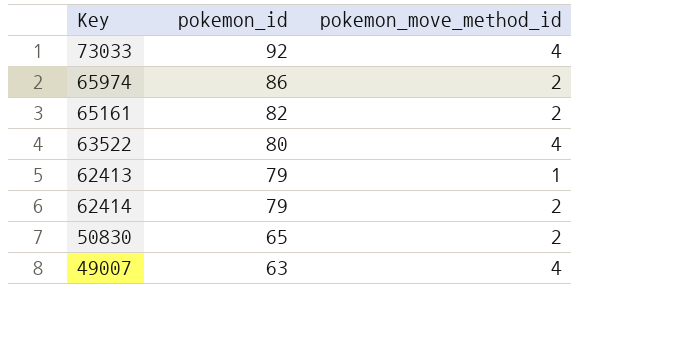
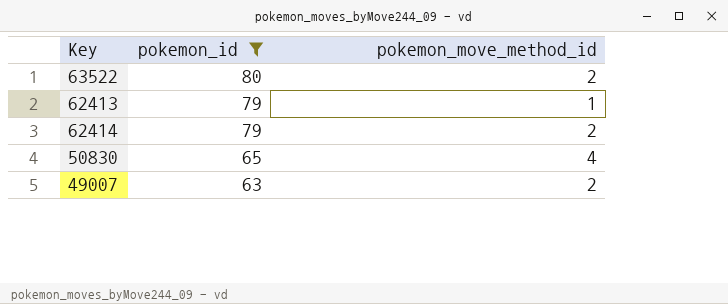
filter: none -> pokemon_id <= 80
63522 | pokemon_move_method_id: 4 -> 2
50830 | pokemon_move_method_id: 2 -> 4
49007 | pokemon_move_method_id: 4 -> 2

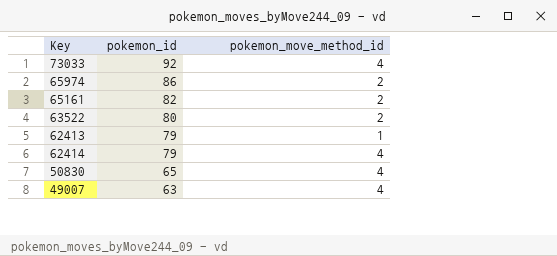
filter: pokemon_id <= 80 -> none
62414 | pokemon_move_method_id: 2 -> 4
49007 | pokemon_move_method_id: 2 -> 4

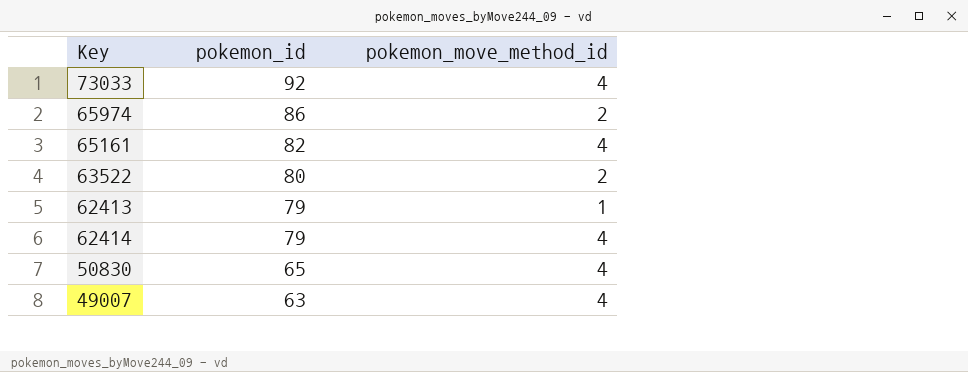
65161 | pokemon_move_method_id: 2 -> 4

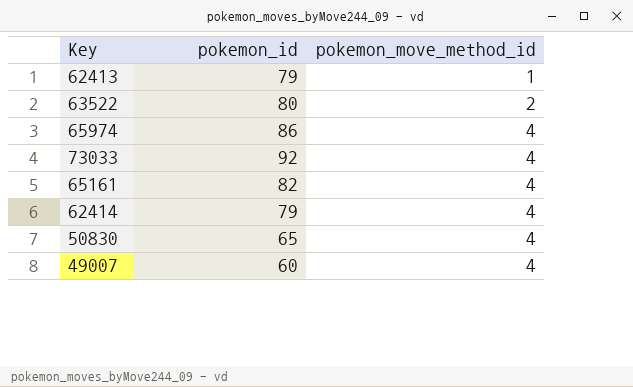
row order: pokemon_id descending -> pokemon_move_method_id ascending
65974 | pokemon_move_method_id: 2 -> 4
49007 | pokemon_id: 63 -> 60

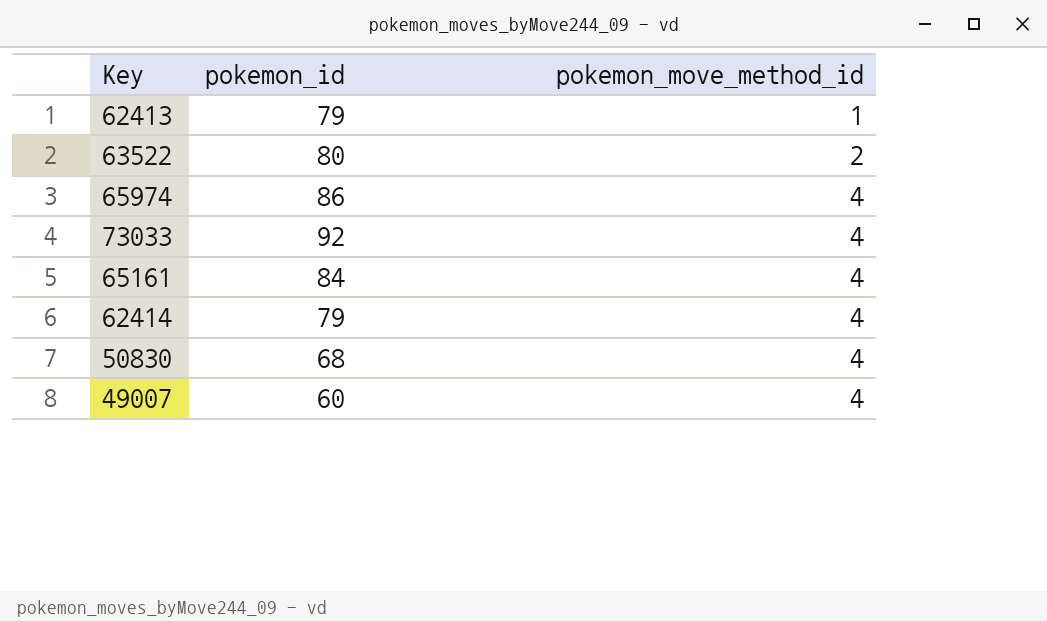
65161 | pokemon_id: 82 -> 84
50830 | pokemon_id: 65 -> 68

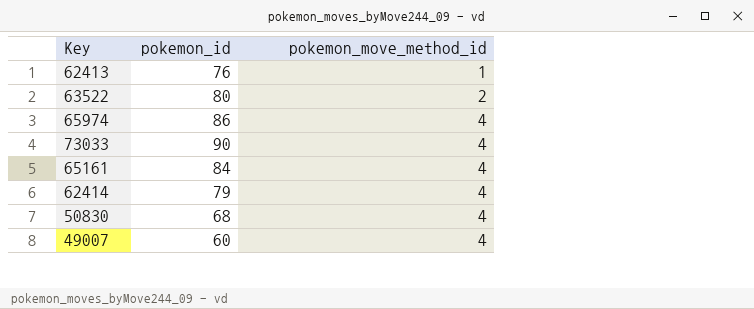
62413 | pokemon_id: 79 -> 76
73033 | pokemon_id: 92 -> 90

